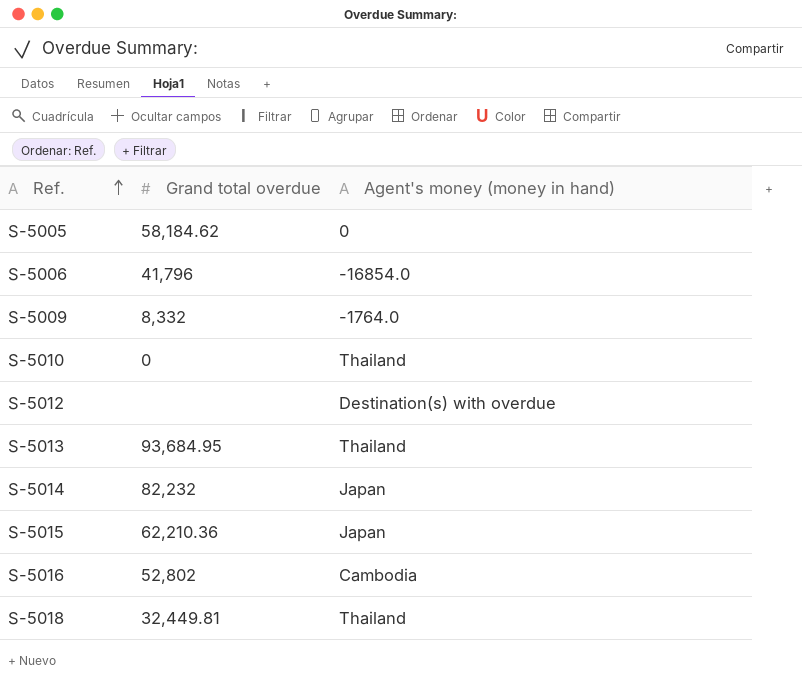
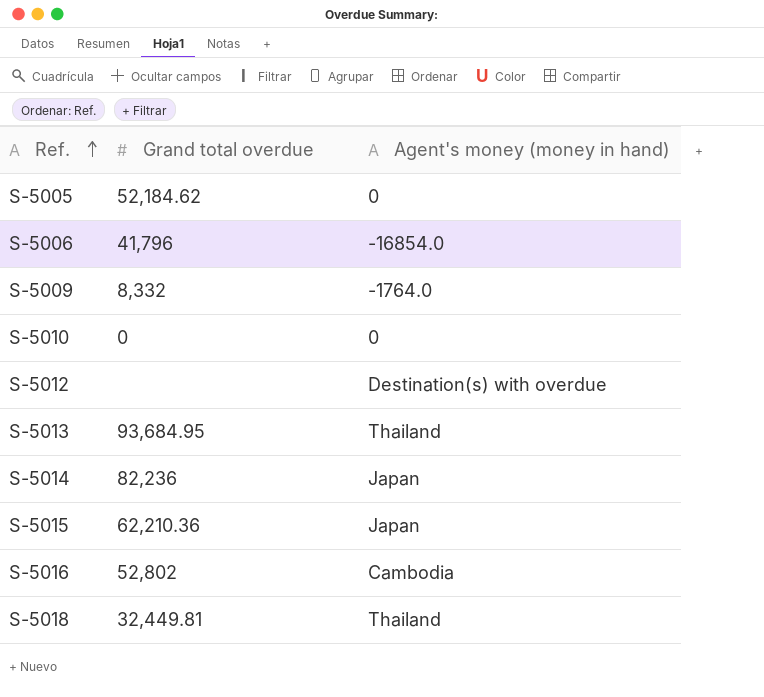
S-5005 | Grand total overdue: 58,184.62 -> 52,184.62
S-5010 | Agent's money (money in hand): Thailand -> 0
S-5014 | Grand total overdue: 82,232 -> 82,236

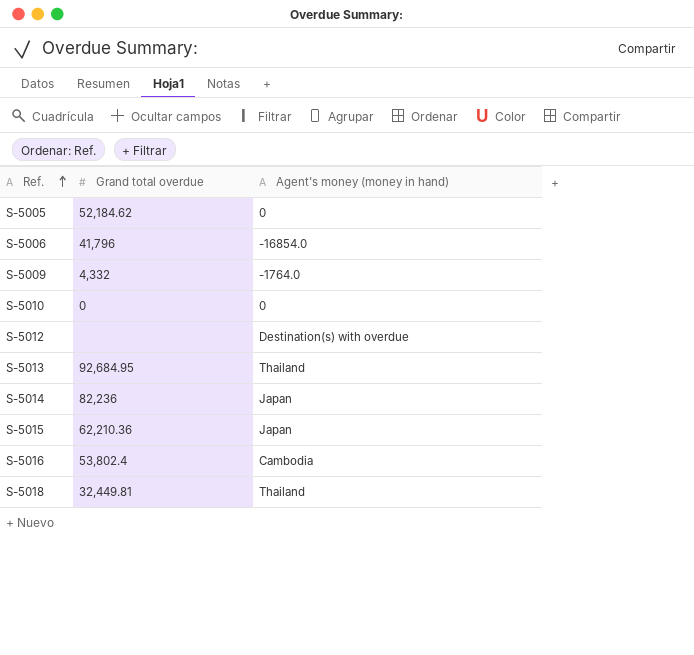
S-5009 | Grand total overdue: 8,332 -> 4,332
S-5013 | Grand total overdue: 93,684.95 -> 92,684.95
S-5016 | Grand total overdue: 52,802 -> 53,802.4

